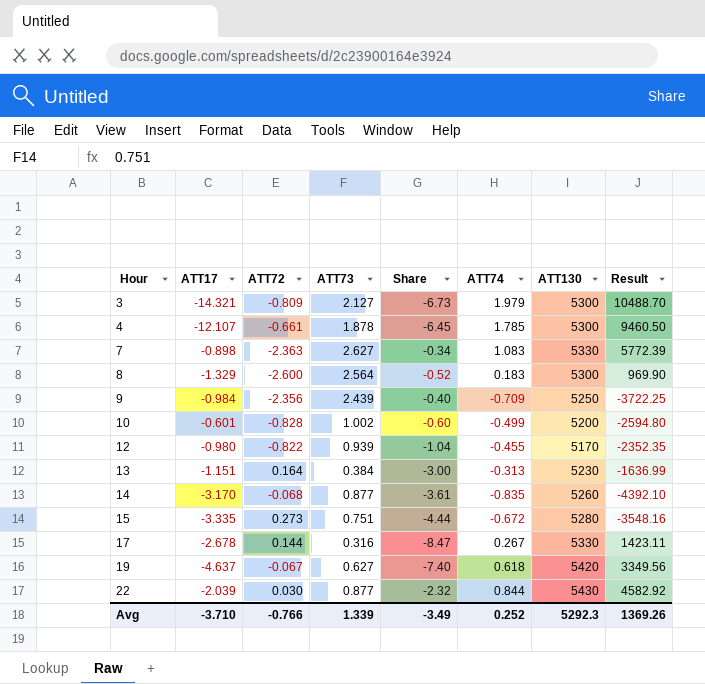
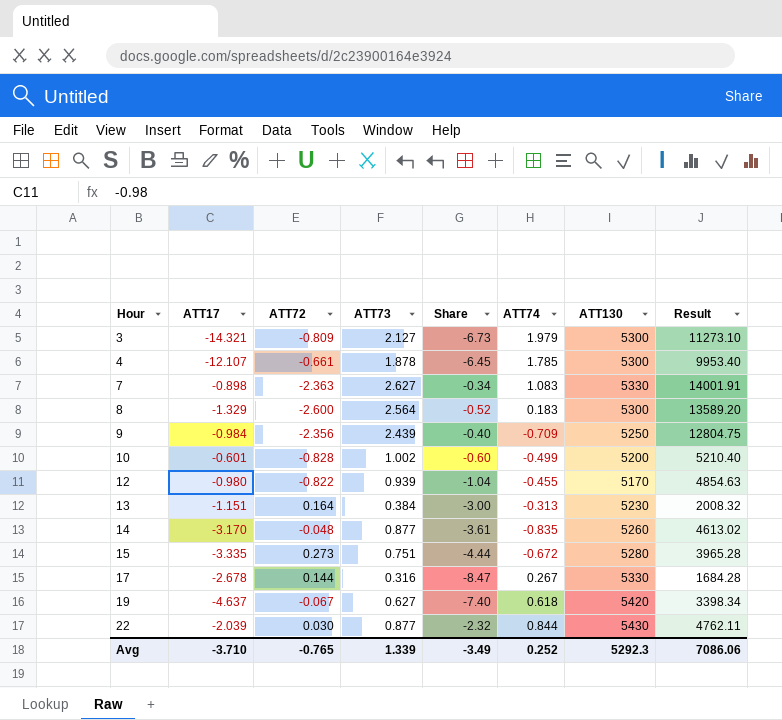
column Result | formula: [ATT74] * [ATT130] -> [ATT73] * [ATT130]
14 | ATT72: -0.068 -> -0.048
Avg | ATT72: -0.766 -> -0.765
Avg | Result: 1369.26 -> 7086.06

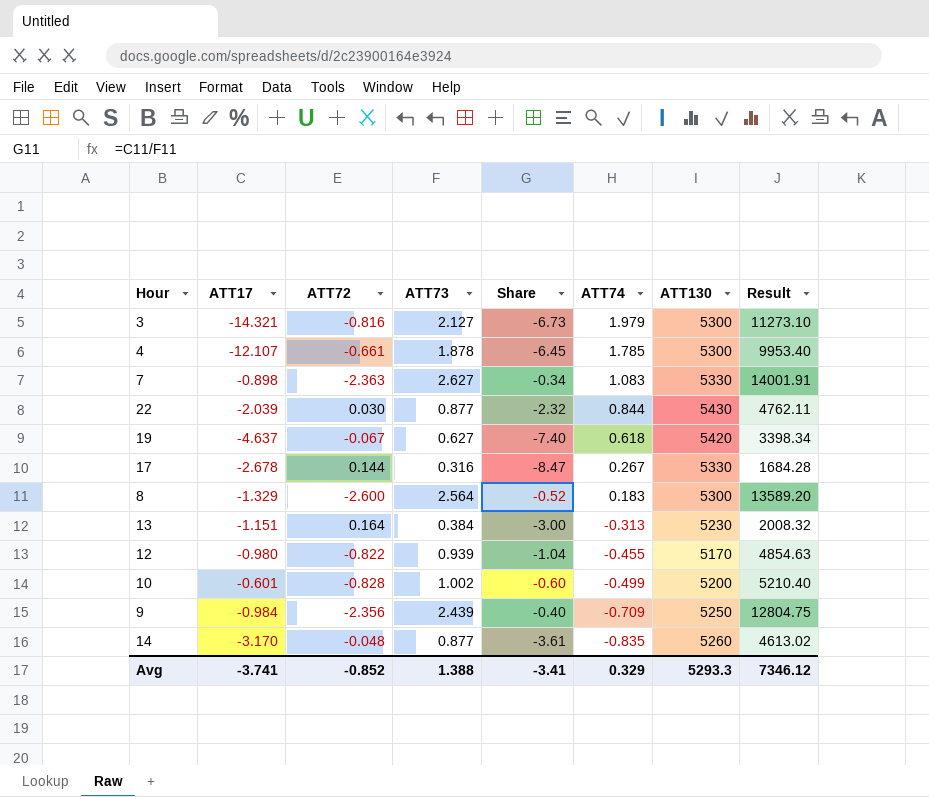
row order: Hour ascending -> ATT74 descending
row 15: -3.335 | 0.273 | 0.751 | -4.44 | -0.672 | 5280 | 3965.28 -> none
3 | ATT72: -0.809 -> -0.816
Avg | ATT17: -3.710 -> -3.741
Avg | ATT72: -0.765 -> -0.852
Avg | ATT73: 1.339 -> 1.388
Avg | Share: -3.49 -> -3.41
Avg | ATT74: 0.252 -> 0.329
Avg | ATT130: 5292.3 -> 5293.3
Avg | Result: 7086.06 -> 7346.12

